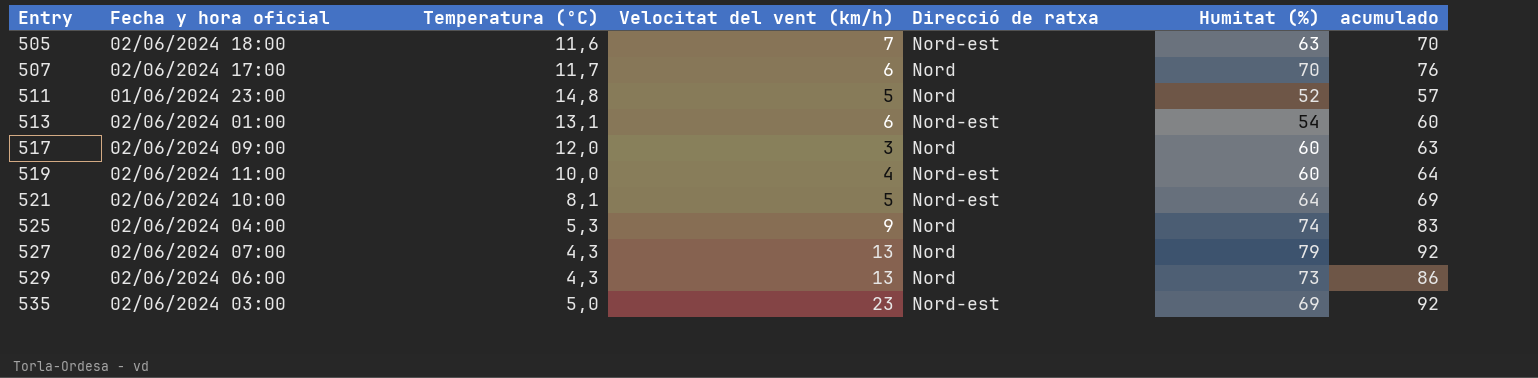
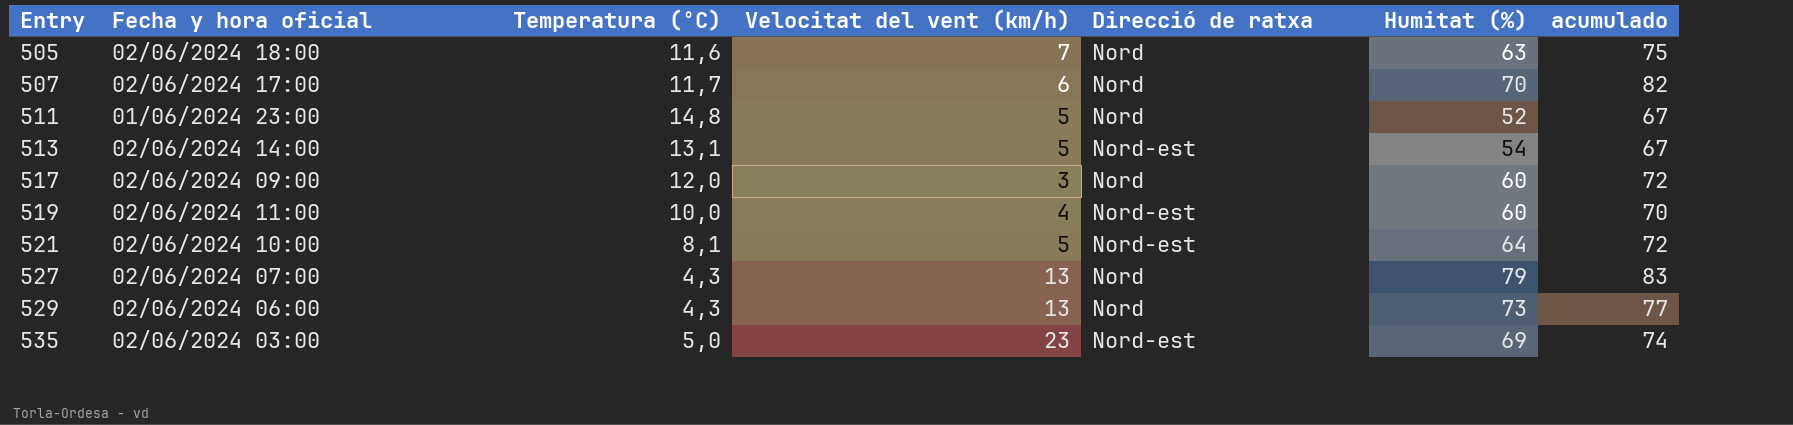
column acumulado | formula: [Velocitat del vent (km/h)] + [Humitat (%)] -> [Temperatura (ºC)] + [Humitat (%)]
row 525: 02/06/2024 04:00 | 5,3 | 9 | Nord | 74 | 83 -> none
505 | Direcció de ratxa: Nord-est -> Nord
513 | Fecha y hora oficial: 02/06/2024 01:00 -> 02/06/2024 14:00
513 | Velocitat del vent (km/h): 6 -> 5

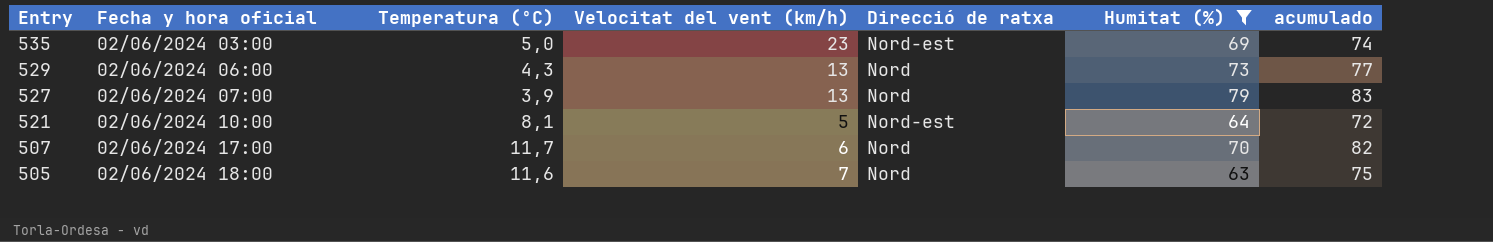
filter: none -> Humitat (%) >= 63
row order: Entry ascending -> Entry descending
527 | Temperatura (ºC): 4,3 -> 3,9

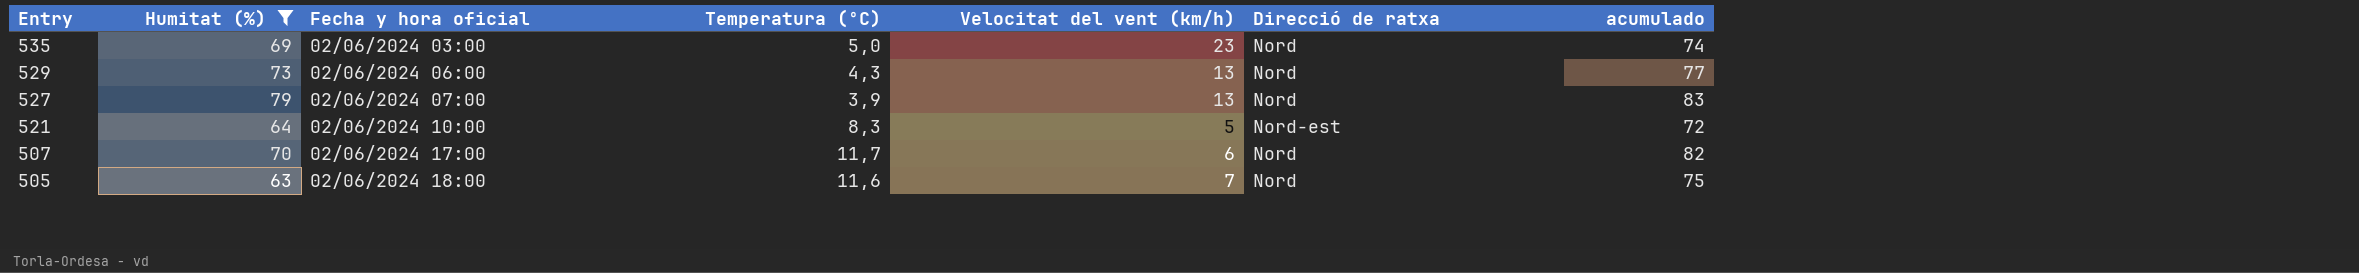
column Humitat (%) | position: 6 -> 2
535 | Direcció de ratxa: Nord-est -> Nord
521 | Temperatura (ºC): 8,1 -> 8,3

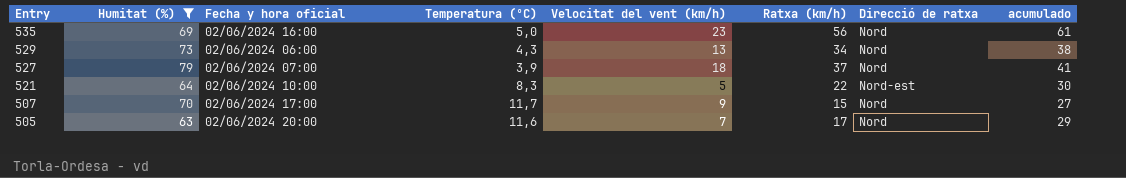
column Ratxa (km/h) | position: none -> 6
column acumulado | formula: [Humitat (%)] + [Temperatura (ºC)] -> [Temperatura (ºC)] + [Ratxa (km/h)]
535 | Fecha y hora oficial: 02/06/2024 03:00 -> 02/06/2024 16:00
527 | Velocitat del vent (km/h): 13 -> 18
507 | Velocitat del vent (km/h): 6 -> 9
505 | Fecha y hora oficial: 02/06/2024 18:00 -> 02/06/2024 20:00

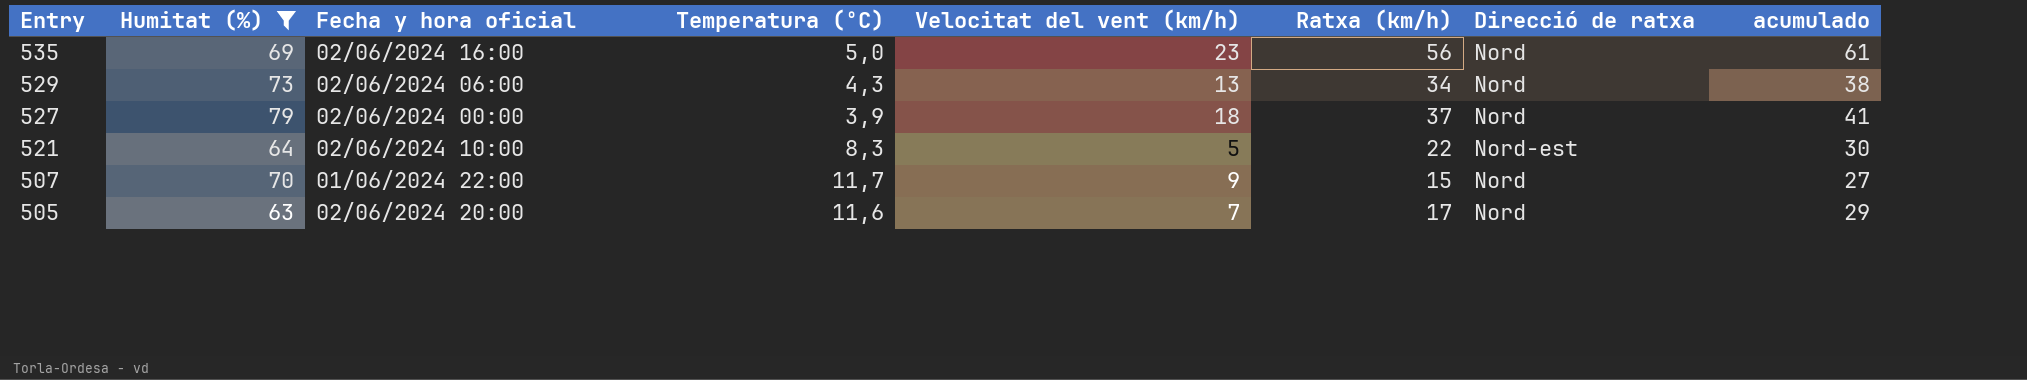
527 | Fecha y hora oficial: 02/06/2024 07:00 -> 02/06/2024 00:00
507 | Fecha y hora oficial: 02/06/2024 17:00 -> 01/06/2024 22:00

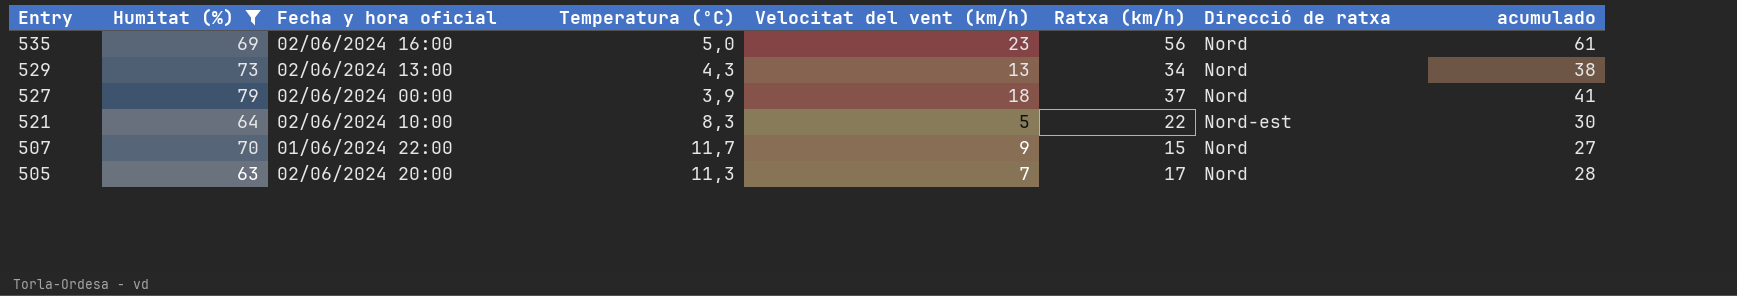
529 | Fecha y hora oficial: 02/06/2024 06:00 -> 02/06/2024 13:00
505 | Temperatura (ºC): 11,6 -> 11,3
505 | acumulado: 29 -> 28

